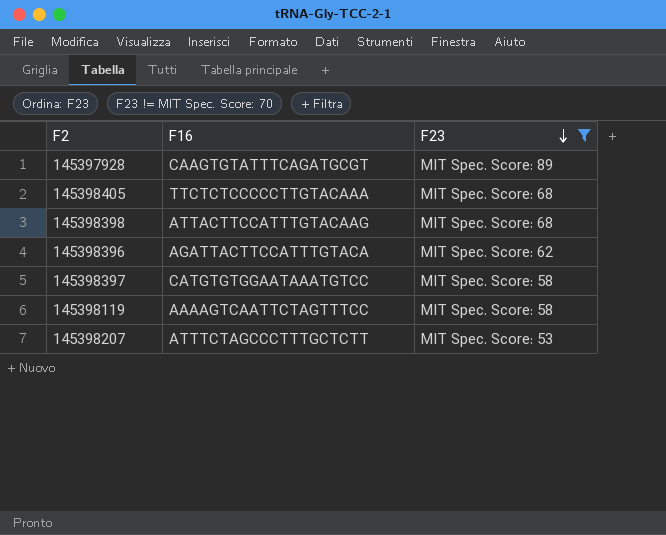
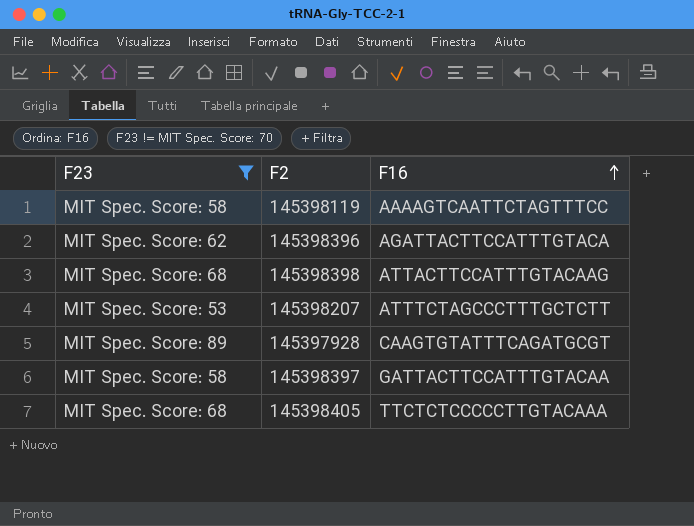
row order: F23 descending -> F16 ascending
column F23 | position: 3 -> 1
145398397 | F16: CATGTGTGGAATAAATGTCC -> GATTACTTCCATTTGTACAA

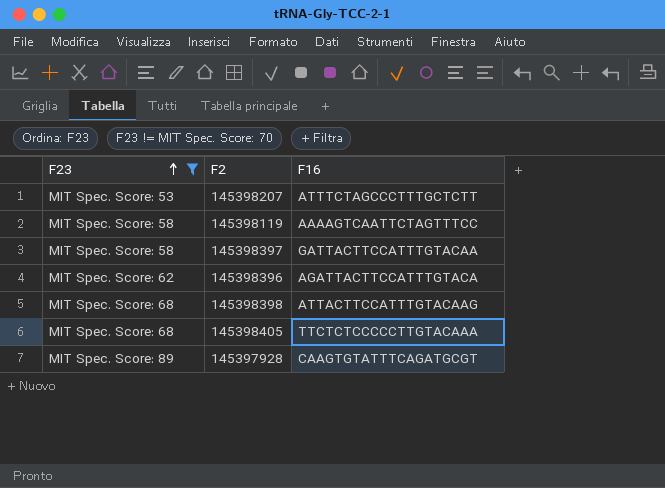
row order: F16 ascending -> F23 ascending

